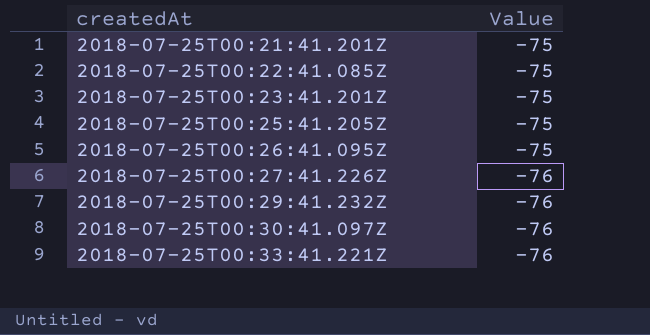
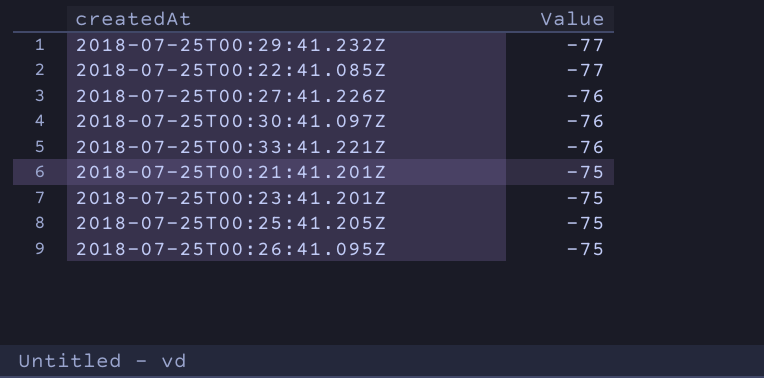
row order: createdAt ascending -> Value ascending
2018-07-25T00:29:41.232Z | Value: -76 -> -77
2018-07-25T00:22:41.085Z | Value: -75 -> -77

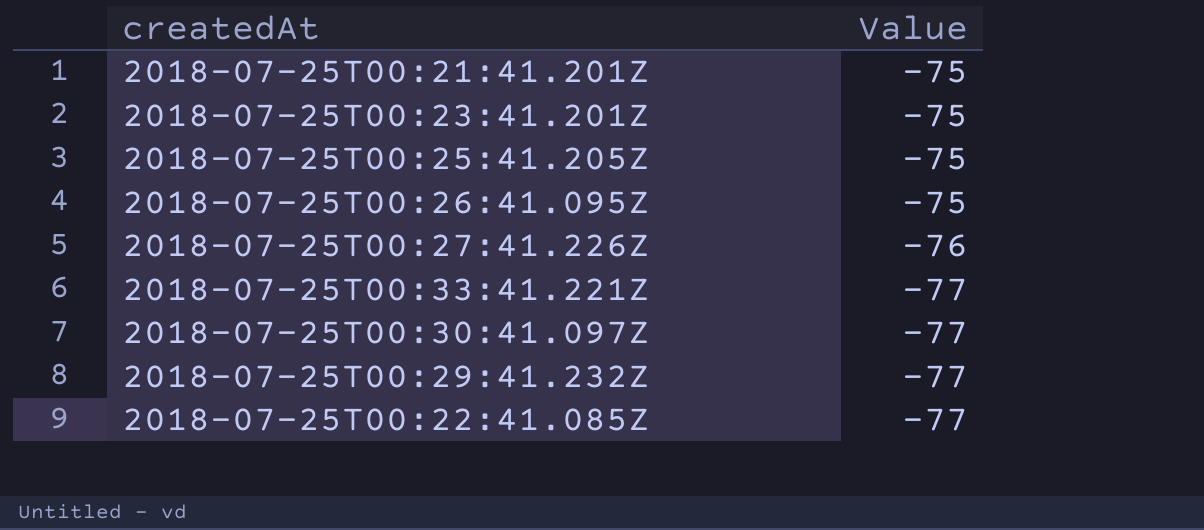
row order: Value ascending -> Value descending
2018-07-25T00:33:41.221Z | Value: -76 -> -77
2018-07-25T00:30:41.097Z | Value: -76 -> -77

